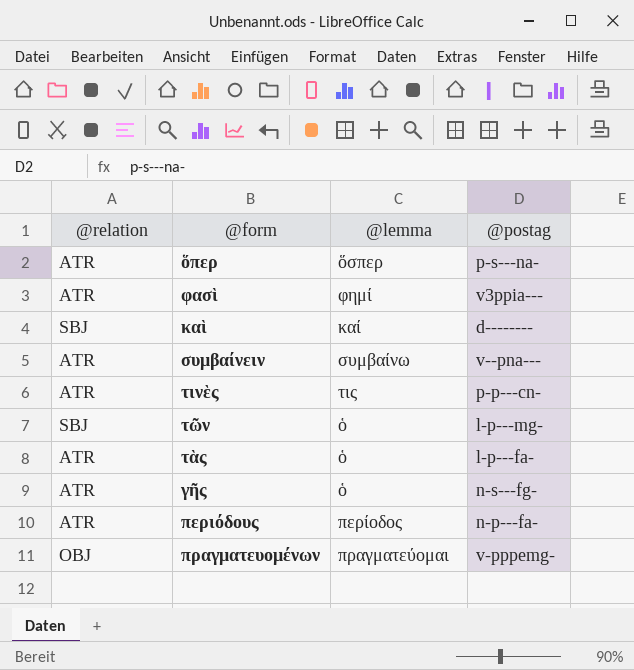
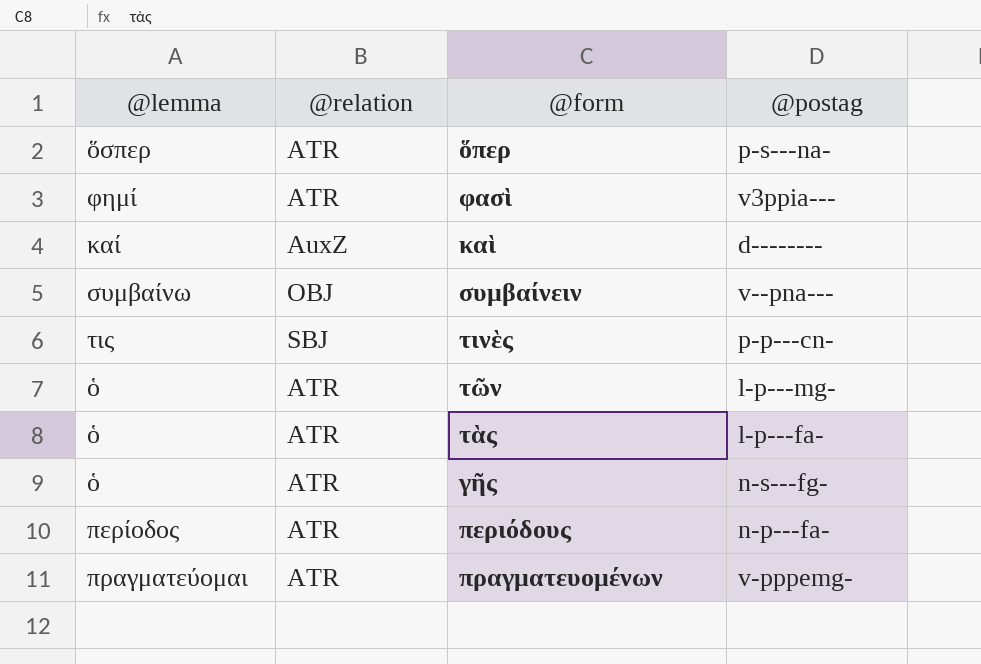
column @lemma | position: 3 -> 1
καὶ | @relation: SBJ -> AuxZ
συμβαίνειν | @relation: ATR -> OBJ
τινὲς | @relation: ATR -> SBJ
τῶν | @relation: SBJ -> ATR
πραγματευομένων | @relation: OBJ -> ATR

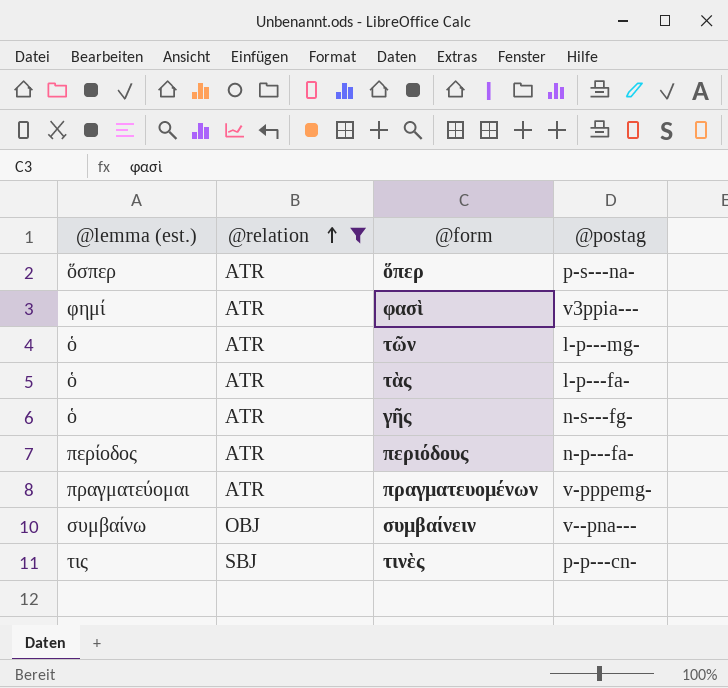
filter: none -> @relation != AuxZ
row order: none -> @relation ascending
column name: @lemma -> @lemma (est.)

